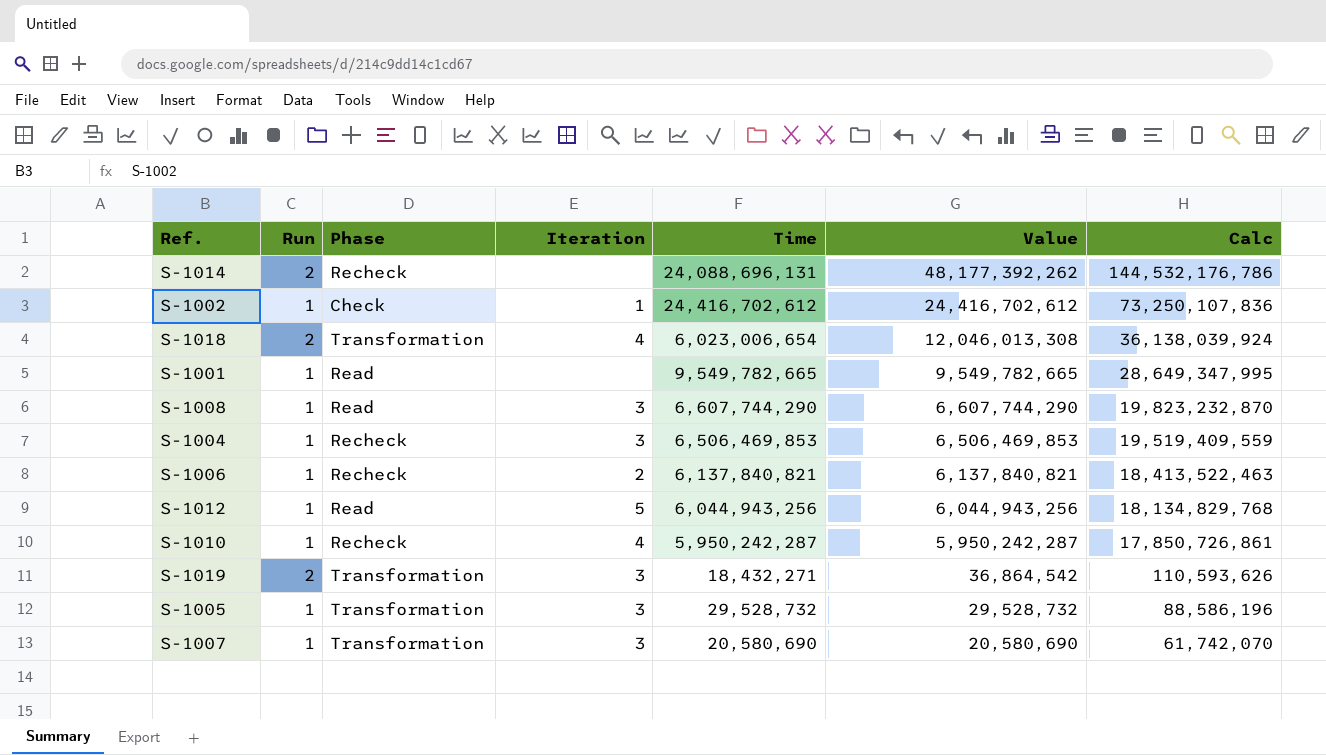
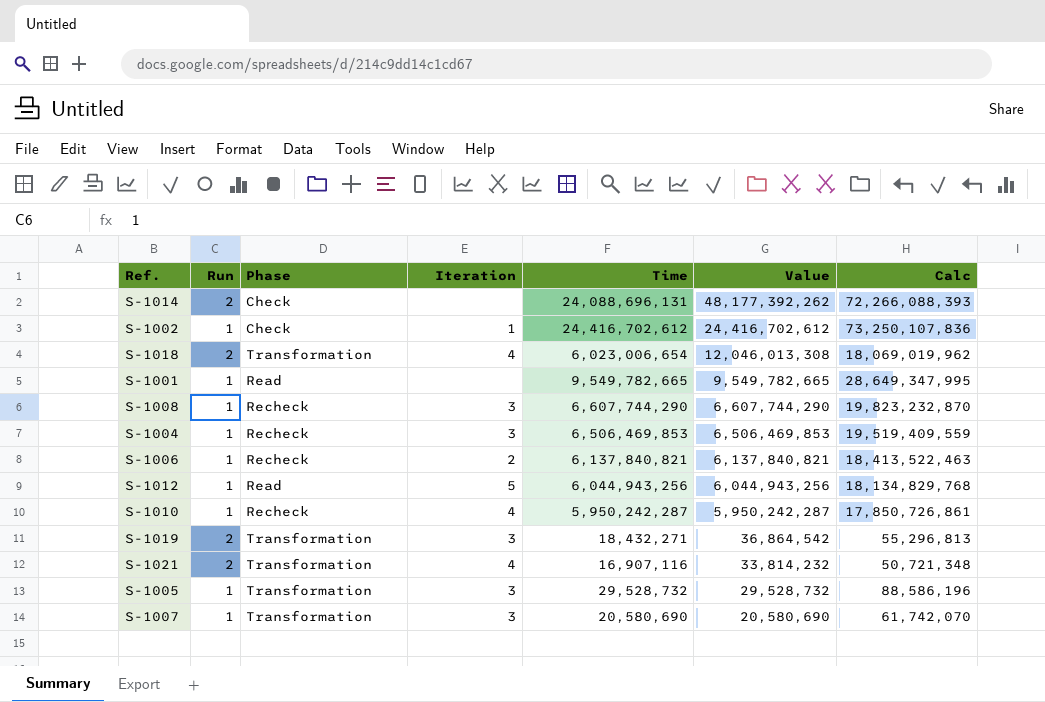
column Calc | formula: [Value] * 3 -> [Time] * 3
S-1014 | Phase: Recheck -> Check
S-1008 | Phase: Read -> Recheck
row S-1021: none -> 2 | Transformation | 4 | 16,907,116 | 33,814,232 | 50,721,348

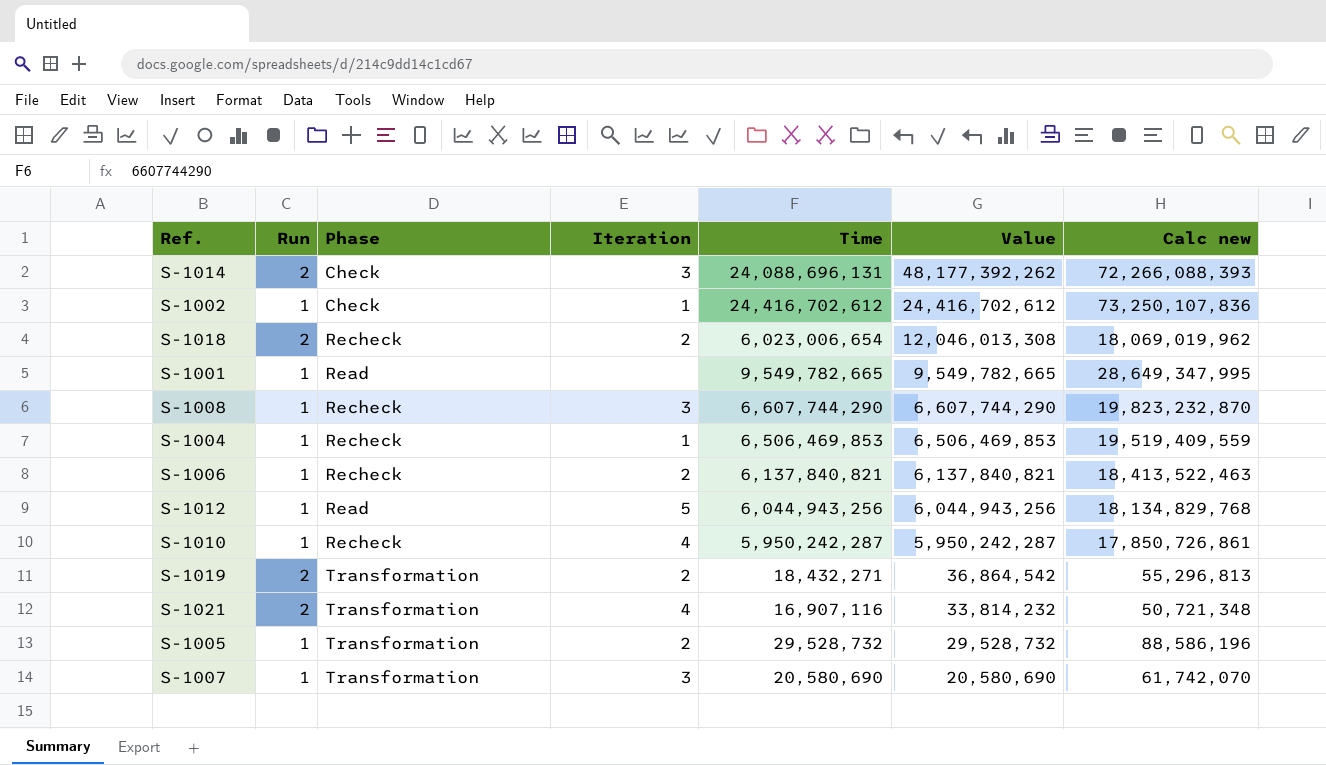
column name: Calc -> Calc new
S-1014 | Iteration: none -> 3
S-1018 | Phase: Transformation -> Recheck
S-1018 | Iteration: 4 -> 2
S-1004 | Iteration: 3 -> 1
S-1019 | Iteration: 3 -> 2
S-1005 | Iteration: 3 -> 2

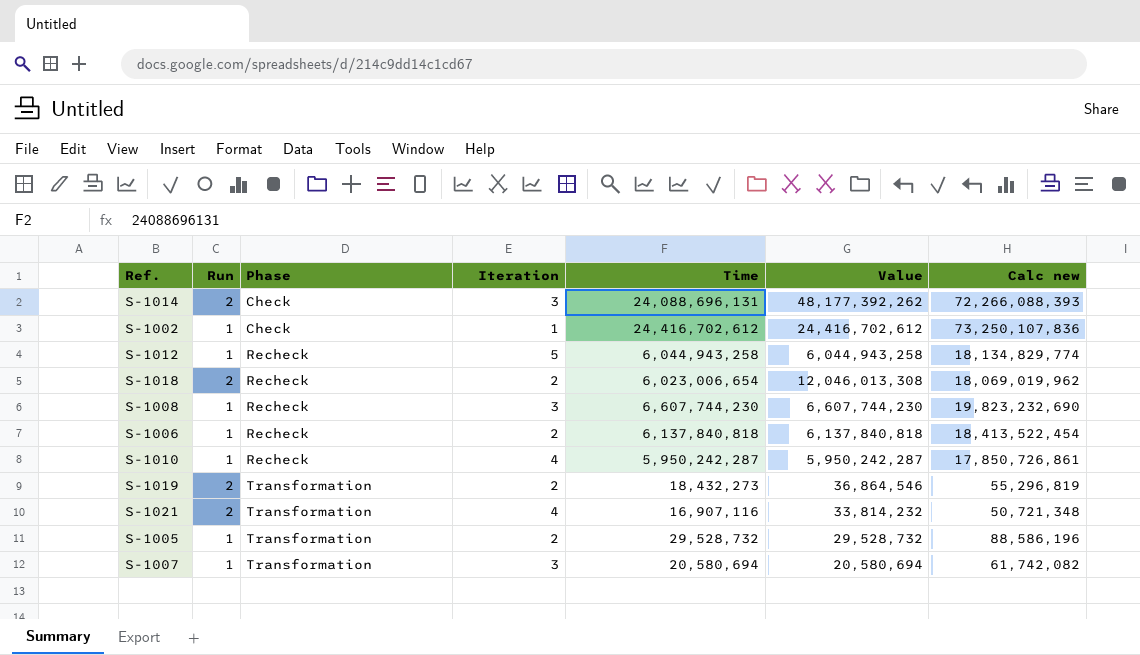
row order: Value descending -> Phase ascending
row S-1001: 1 | Read | none | 9,549,782,665 | 9,549,782,665 | 28,649,347,995 -> none
row S-1004: 1 | Recheck | 1 | 6,506,469,853 | 6,506,469,853 | 19,519,409,559 -> none
S-1012 | Phase: Read -> Recheck
S-1012 | Time: 6,044,943,256 -> 6,044,943,258
S-1012 | Value: 6,044,943,256 -> 6,044,943,258
S-1012 | Calc new: 18,134,829,768 -> 18,134,829,774
S-1008 | Time: 6,607,744,290 -> 6,607,744,230
S-1008 | Value: 6,607,744,290 -> 6,607,744,230
S-1008 | Calc new: 19,823,232,870 -> 19,823,232,690
S-1006 | Time: 6,137,840,821 -> 6,137,840,818
S-1006 | Value: 6,137,840,821 -> 6,137,840,818
S-1006 | Calc new: 18,413,522,463 -> 18,413,522,454
S-1019 | Time: 18,432,271 -> 18,432,273
S-1019 | Value: 36,864,542 -> 36,864,546
S-1019 | Calc new: 55,296,813 -> 55,296,819
S-1007 | Time: 20,580,690 -> 20,580,694
S-1007 | Value: 20,580,690 -> 20,580,694
S-1007 | Calc new: 61,742,070 -> 61,742,082

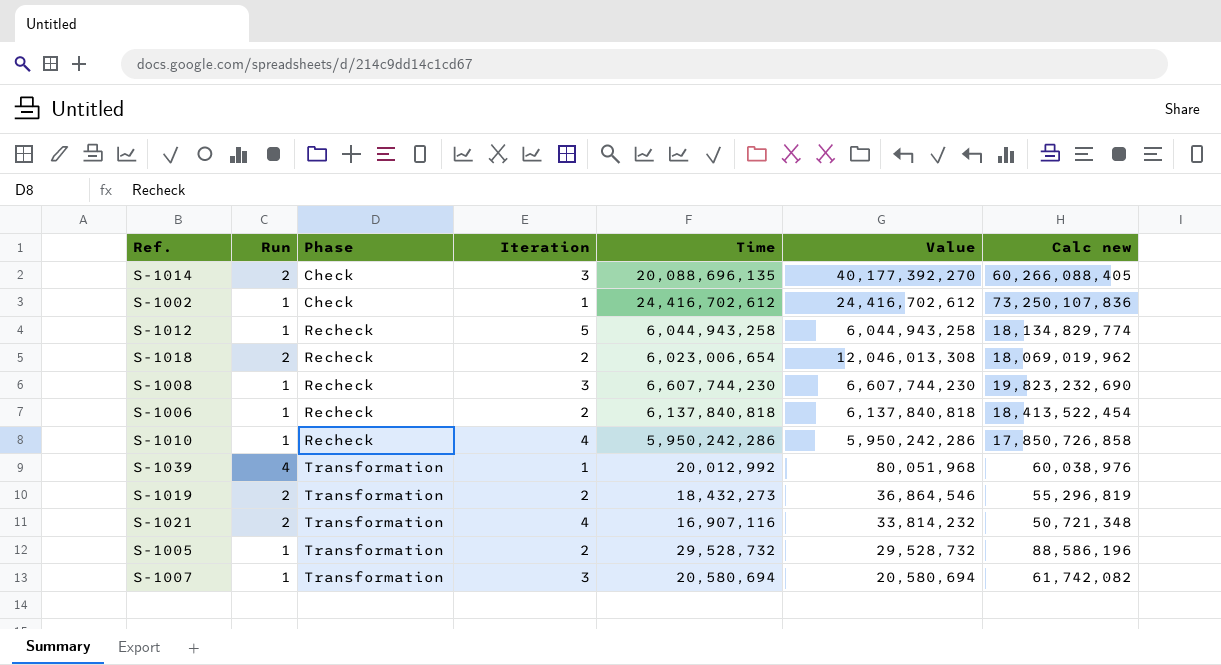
S-1014 | Time: 24,088,696,131 -> 20,088,696,135
S-1014 | Value: 48,177,392,262 -> 40,177,392,270
S-1014 | Calc new: 72,266,088,393 -> 60,266,088,405
S-1010 | Time: 5,950,242,287 -> 5,950,242,286
S-1010 | Value: 5,950,242,287 -> 5,950,242,286
S-1010 | Calc new: 17,850,726,861 -> 17,850,726,858
row S-1039: none -> 4 | Transformation | 1 | 20,012,992 | 80,051,968 | 60,038,976

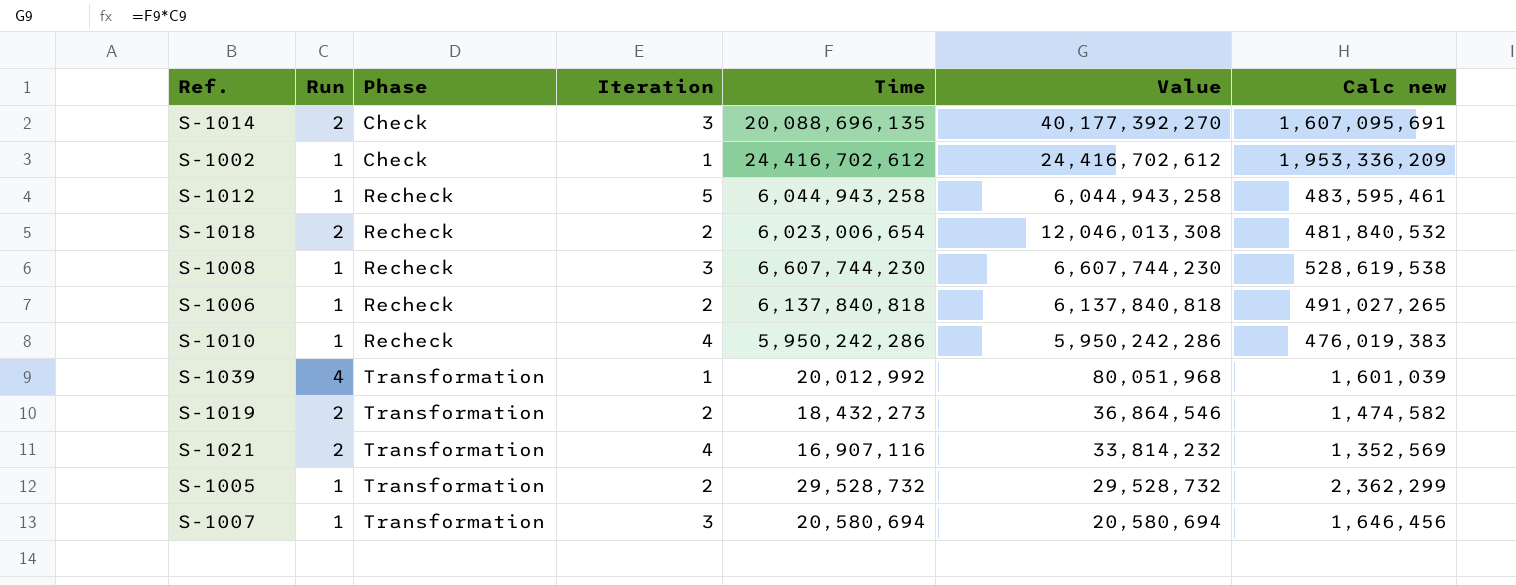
column Calc new | formula: [Time] * 3 -> [Time] * 0.08

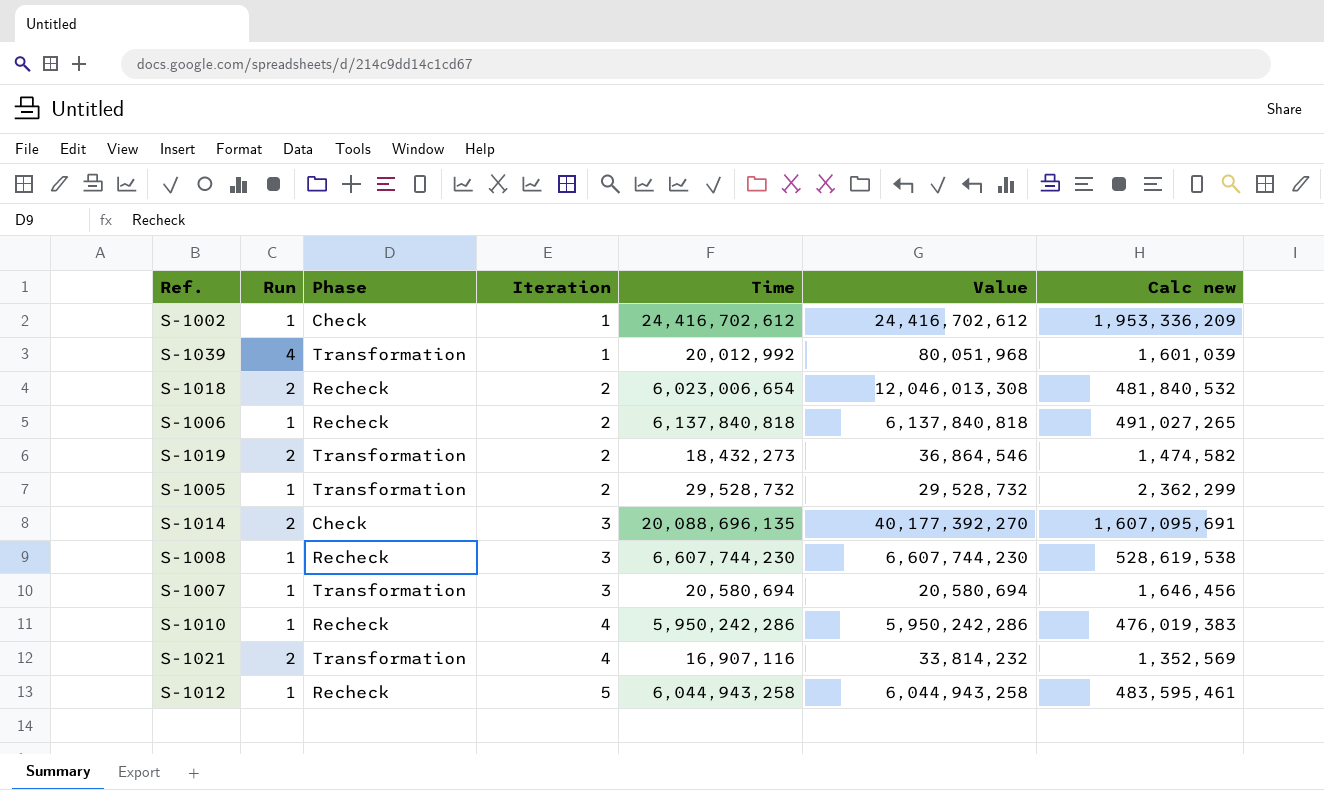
row order: Phase ascending -> Iteration ascending

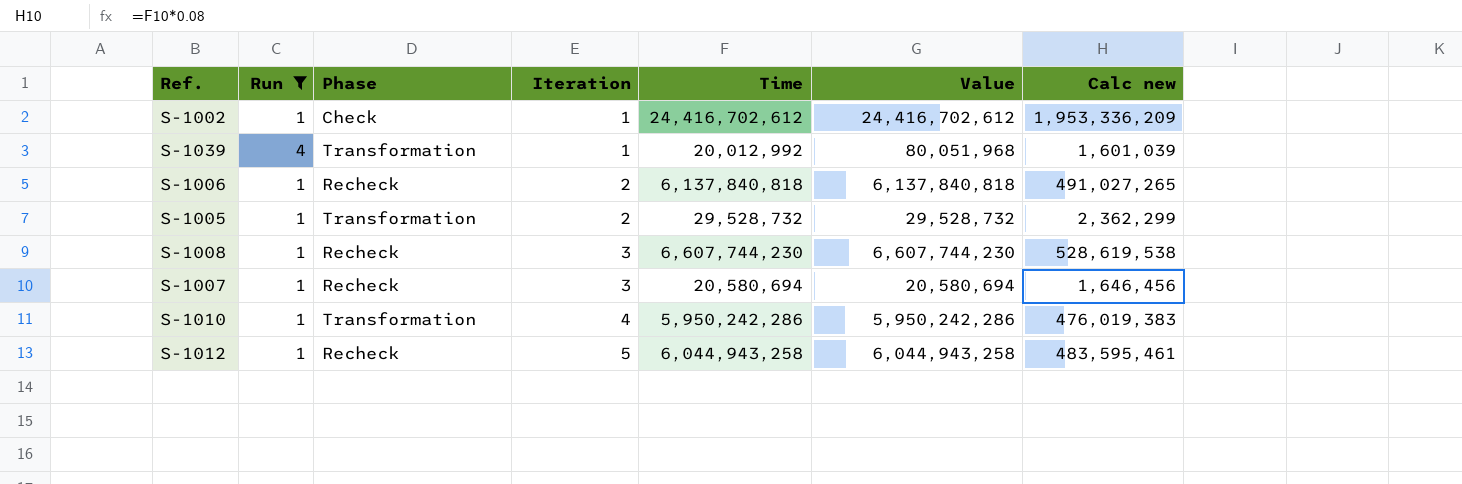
filter: none -> Run != 2
S-1007 | Phase: Transformation -> Recheck
S-1010 | Phase: Recheck -> Transformation

